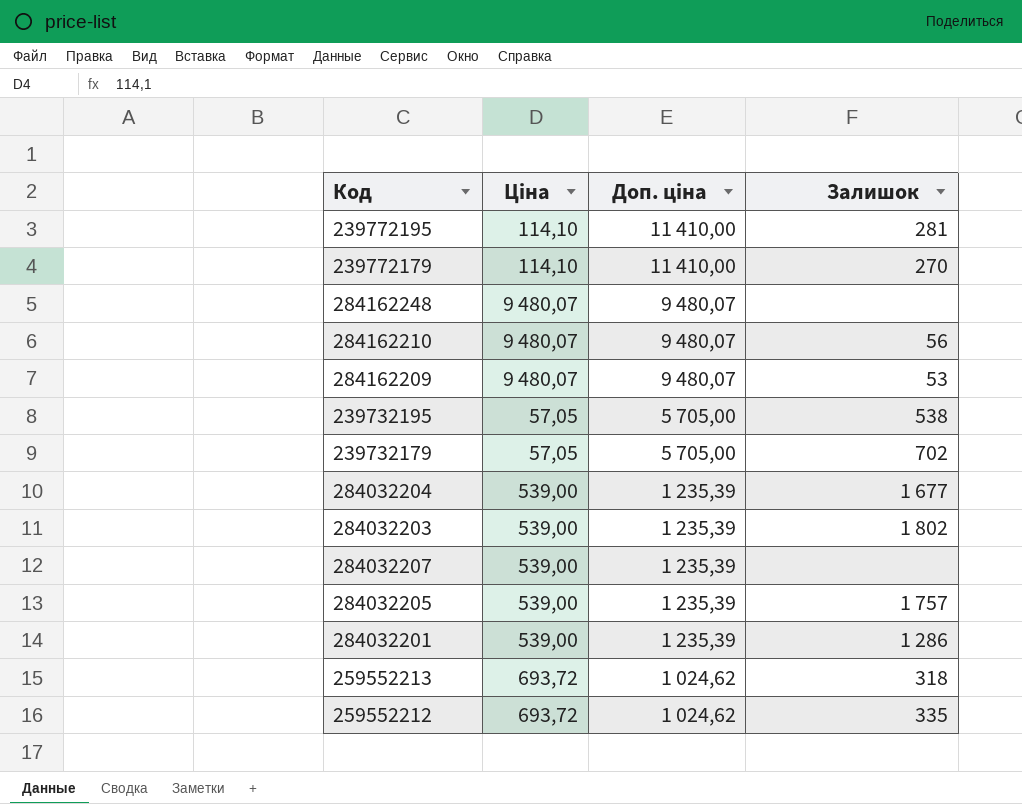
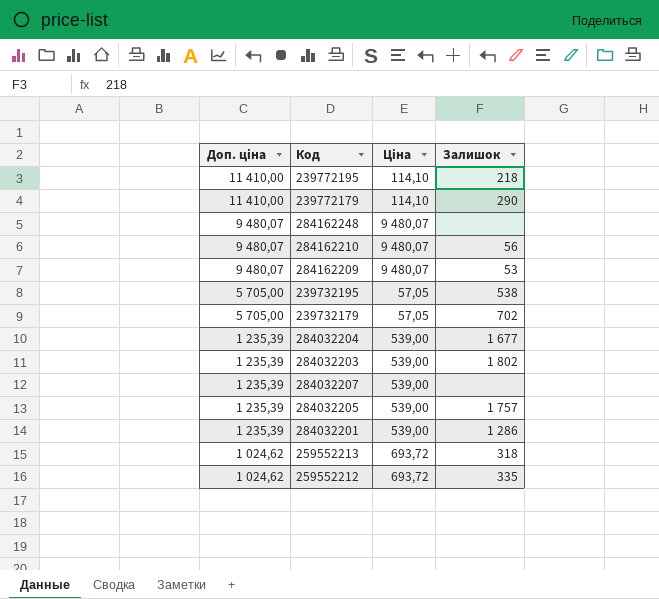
column Доп. ціна | position: 3 -> 1
239772195 | Залишок: 281 -> 218
239772179 | Залишок: 270 -> 290

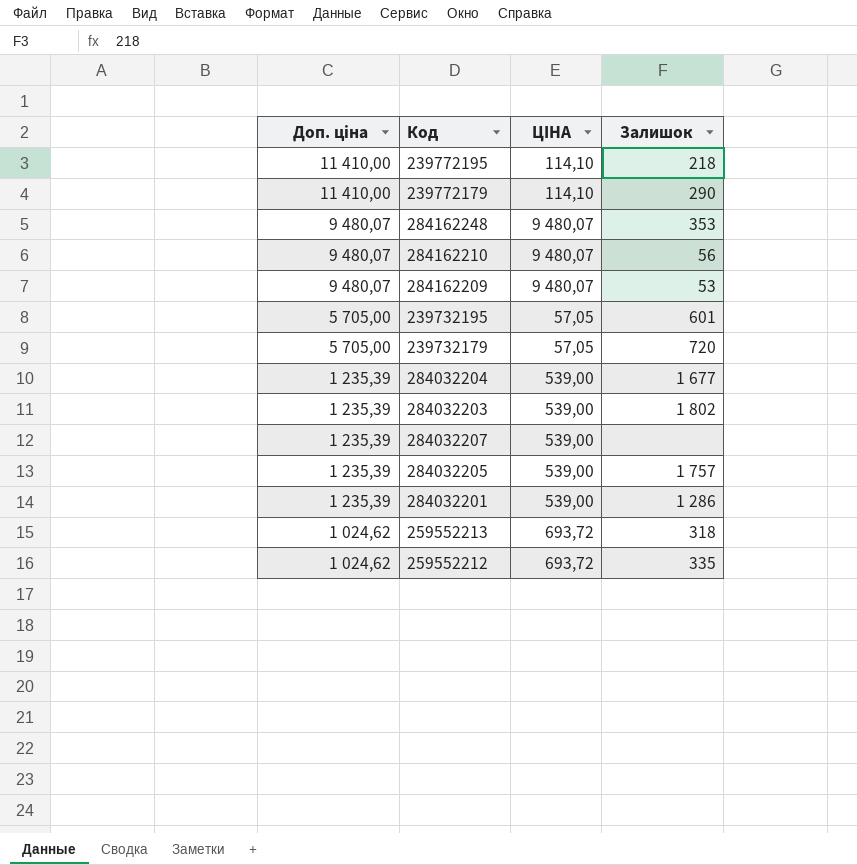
column name: Ціна -> ЦІНА
284162248 | Залишок: none -> 353
239732195 | Залишок: 538 -> 601
239732179 | Залишок: 702 -> 720

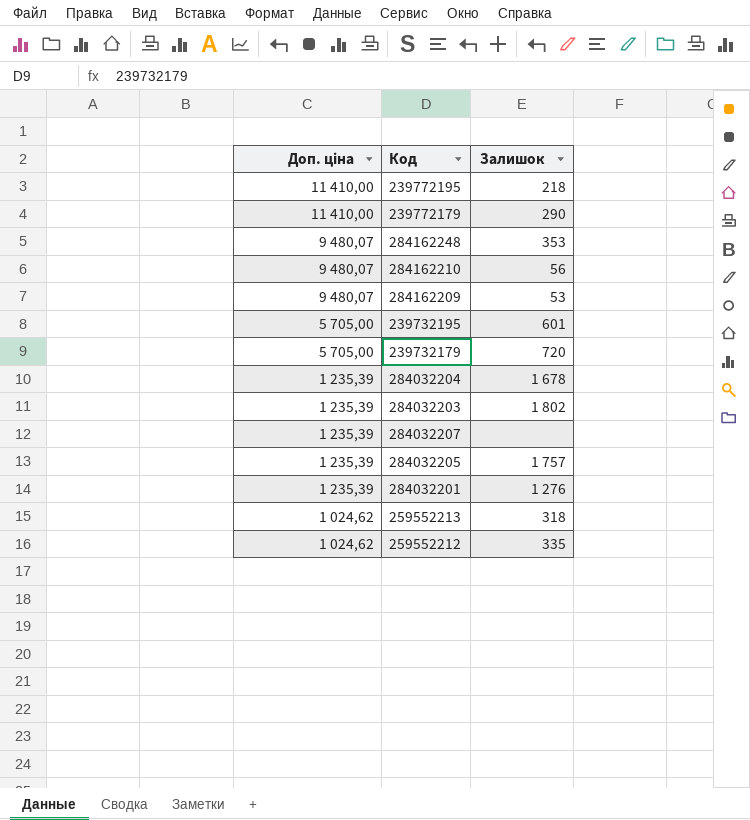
column ЦІНА | position: 3 -> none
284032204 | Залишок: 1 677 -> 1 678
284032201 | Залишок: 1 286 -> 1 276

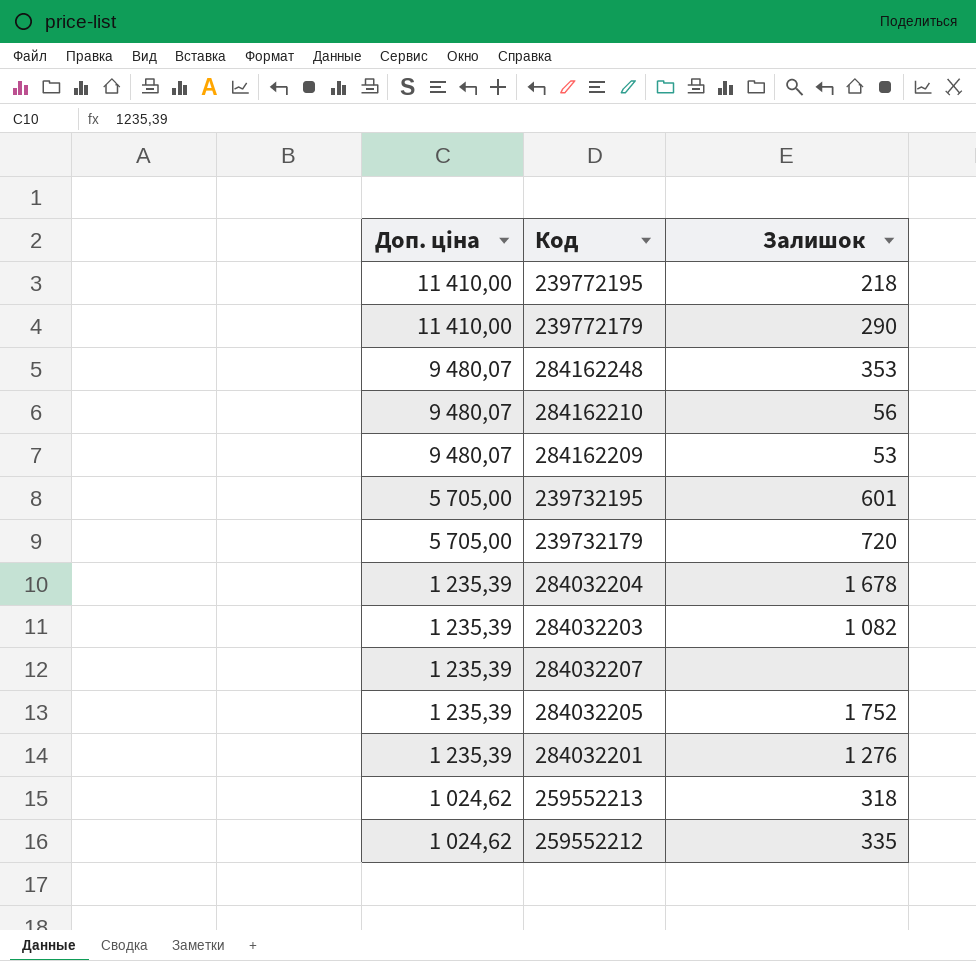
284032203 | Залишок: 1 802 -> 1 082
284032205 | Залишок: 1 757 -> 1 752

